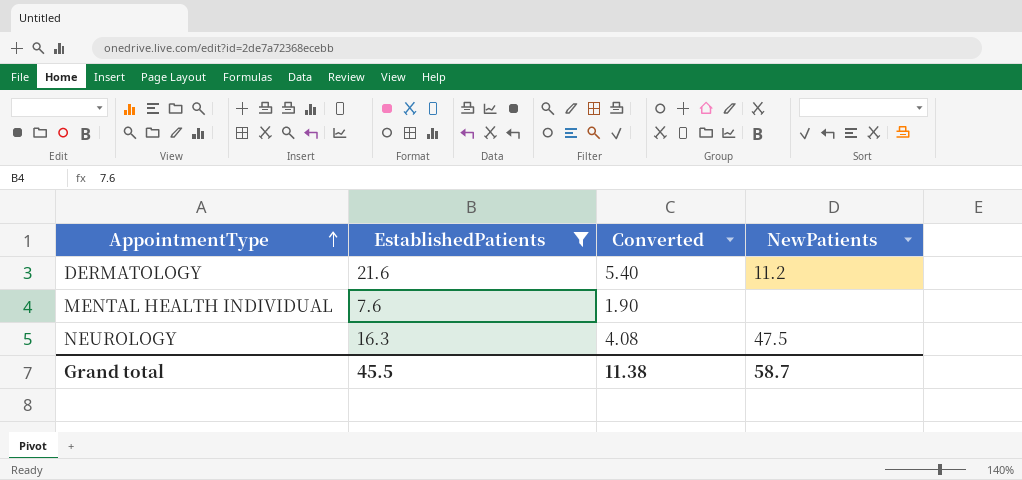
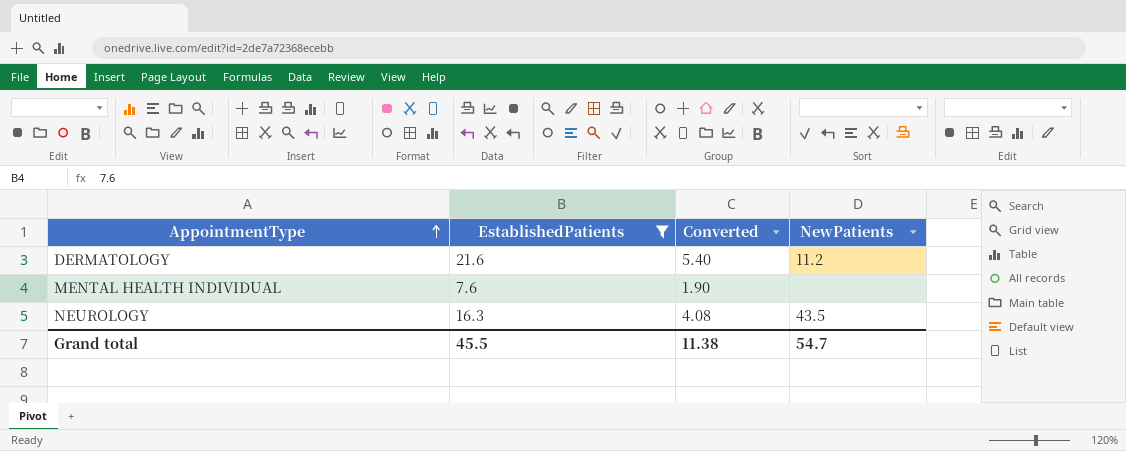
NEUROLOGY | NewPatients: 47.5 -> 43.5
Grand total | NewPatients: 58.7 -> 54.7

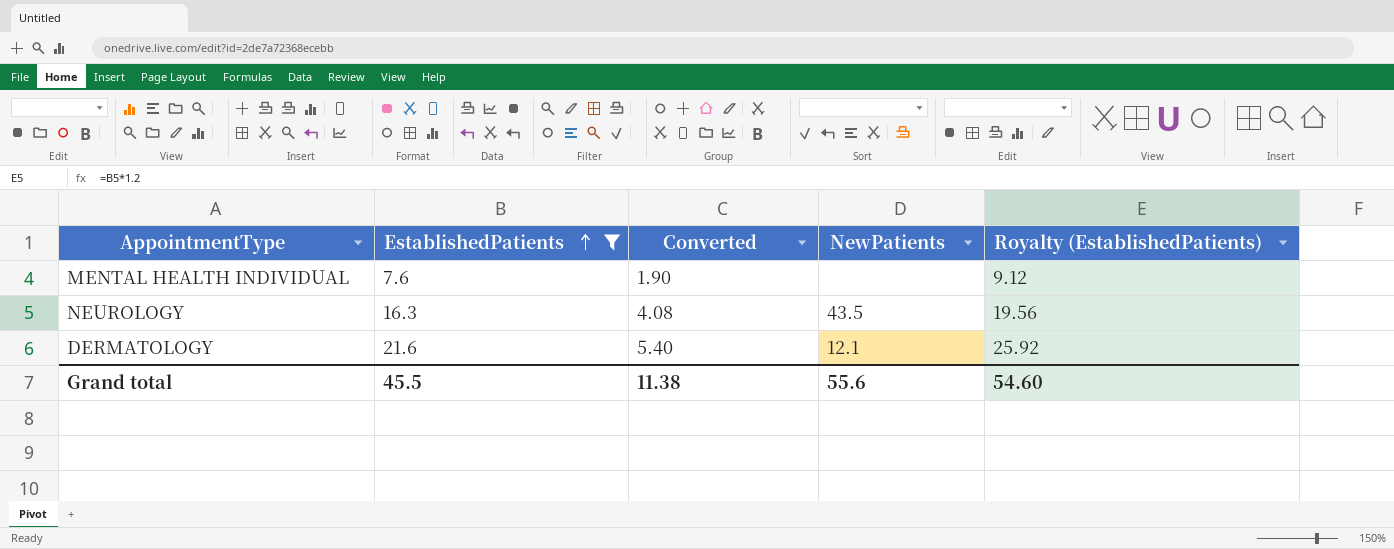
row order: AppointmentType ascending -> EstablishedPatients ascending
column Royalty (EstablishedPatients) | formula: none -> [EstablishedPatients] * 1.2
DERMATOLOGY | NewPatients: 11.2 -> 12.1
Grand total | NewPatients: 54.7 -> 55.6

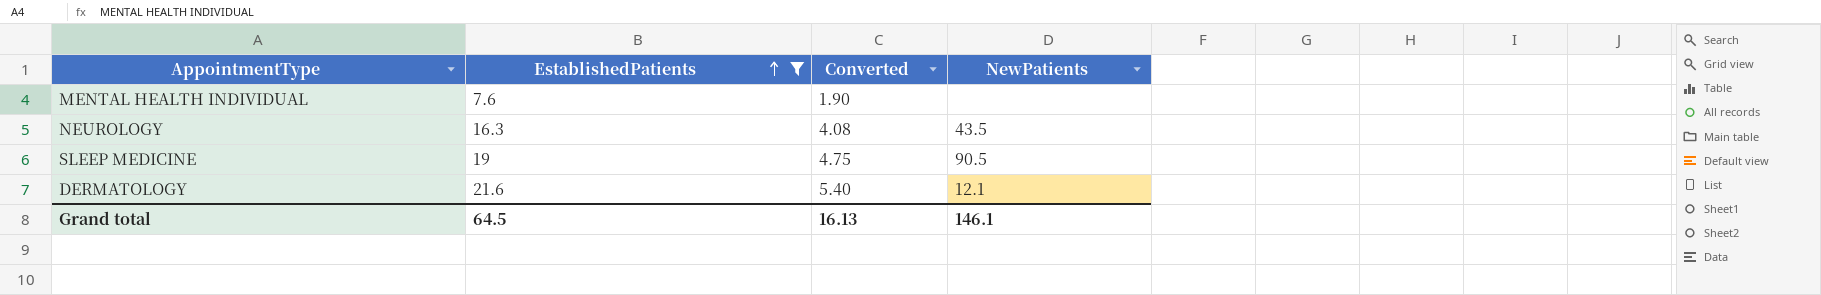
column Royalty (EstablishedPatients) | formula: [EstablishedPatients] * 1.2 -> none
row SLEEP MEDICINE: none -> 19 | 4.75 | 90.5
Grand total | EstablishedPatients: 45.5 -> 64.5
Grand total | Converted: 11.38 -> 16.13
Grand total | NewPatients: 55.6 -> 146.1

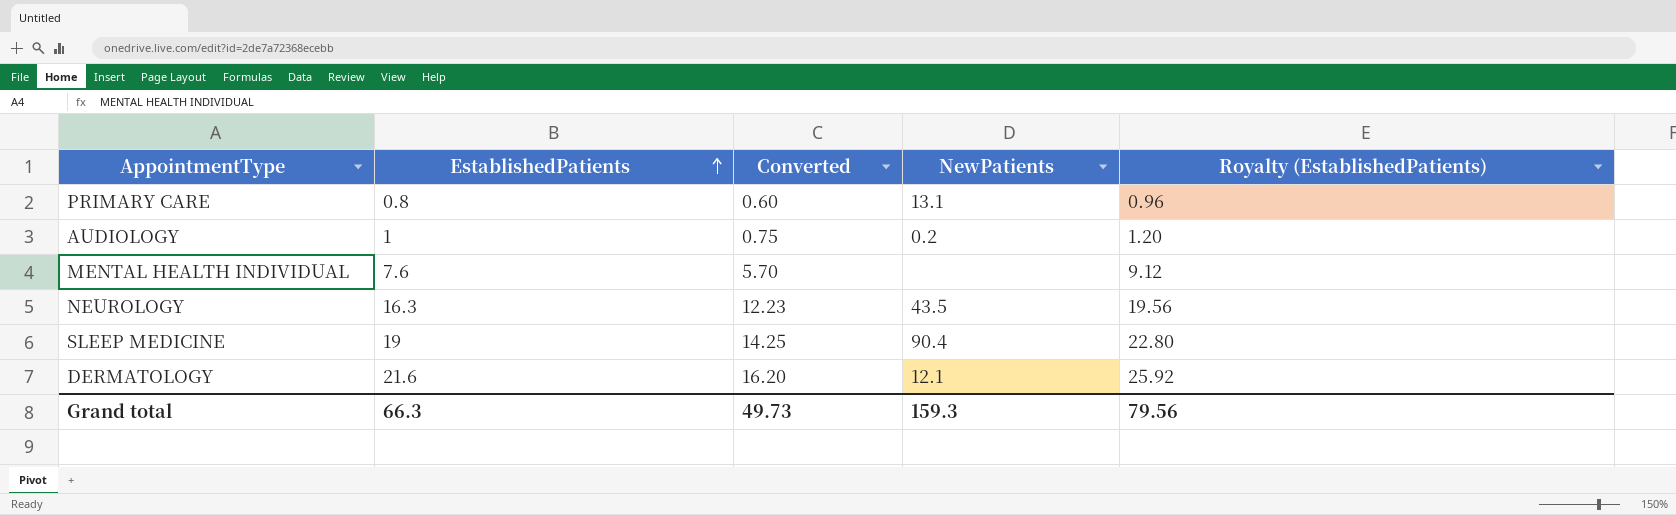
filter: EstablishedPatients >= 7.6 -> none
column Converted | formula: [EstablishedPatients] * 0.25 -> [EstablishedPatients] * 0.75
column Royalty (EstablishedPatients) | formula: none -> [EstablishedPatients] * 1.2
SLEEP MEDICINE | NewPatients: 90.5 -> 90.4
Grand total | EstablishedPatients: 64.5 -> 66.3
Grand total | Converted: 16.13 -> 49.73
Grand total | NewPatients: 146.1 -> 159.3

